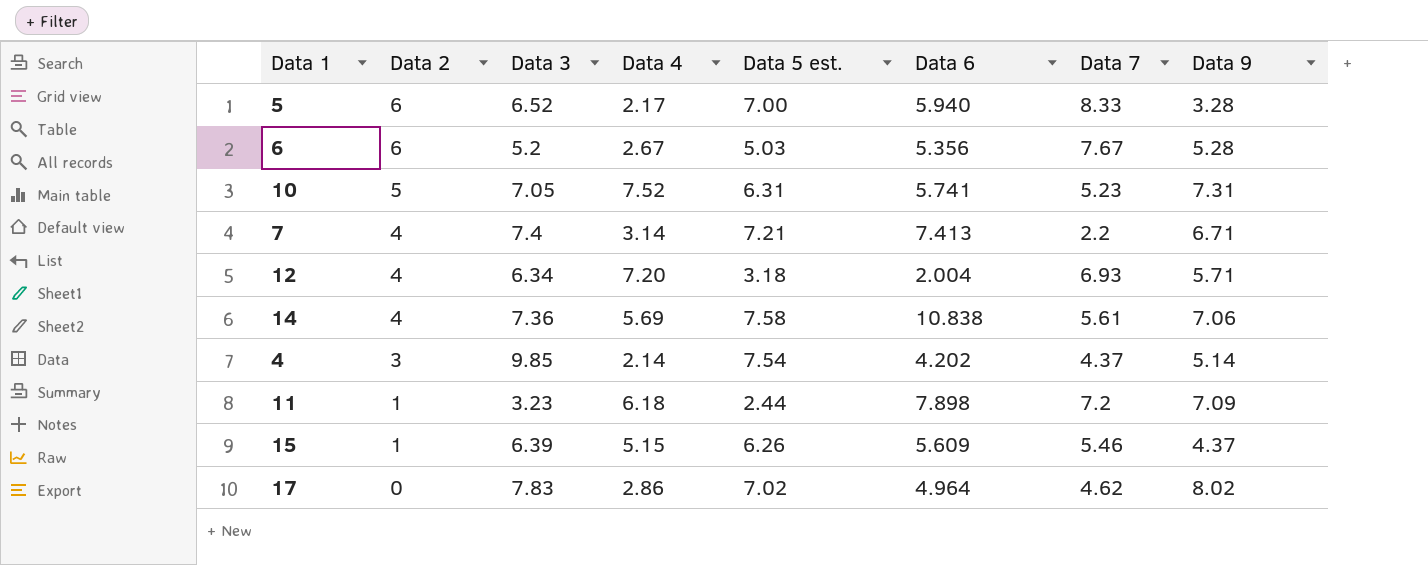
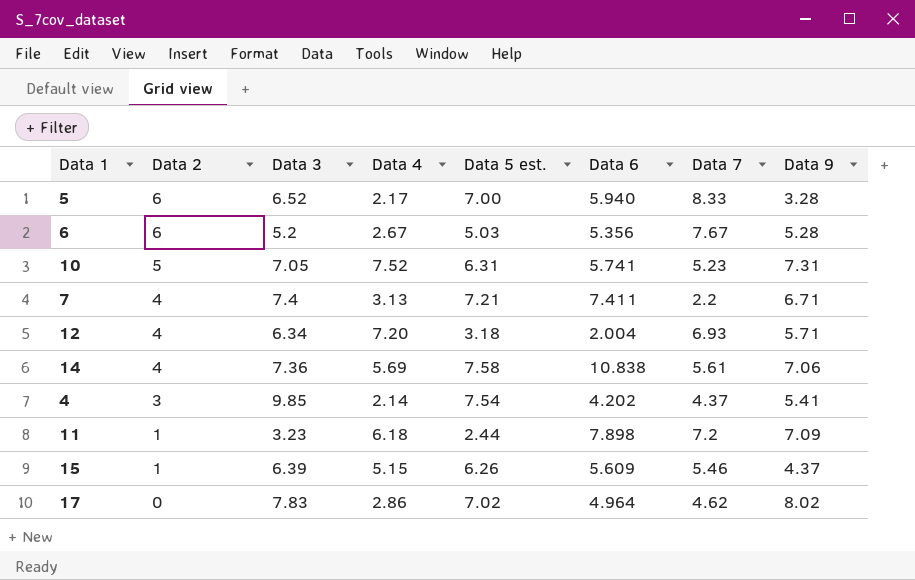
7 | Data 4: 3.14 -> 3.13
7 | Data 6: 7.413 -> 7.411
4 | Data 9: 5.14 -> 5.41

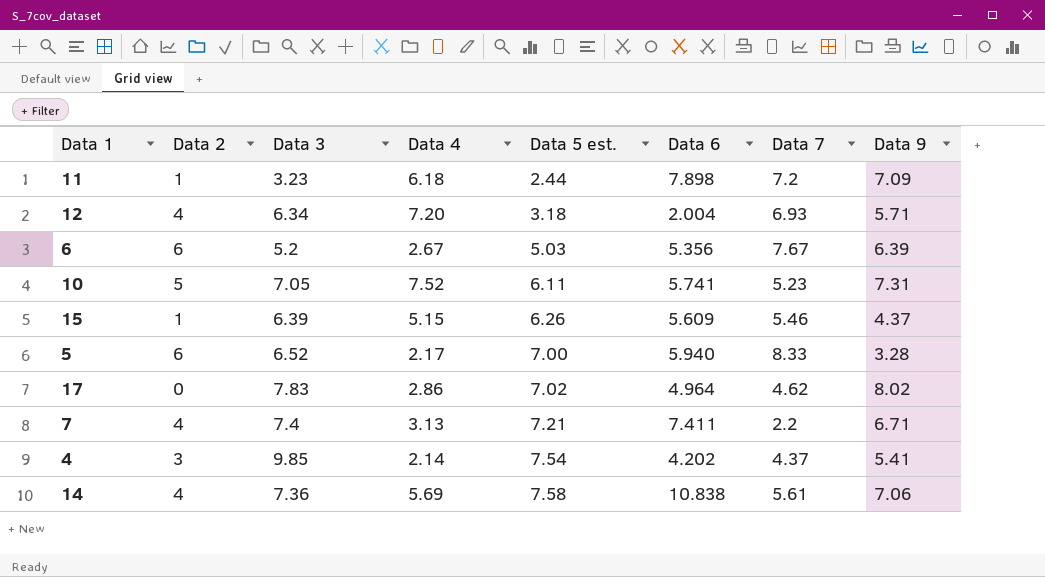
row order: Data 2 descending -> Data 5 est. ascending
6 | Data 9: 5.28 -> 6.39
10 | Data 5 est.: 6.31 -> 6.11

